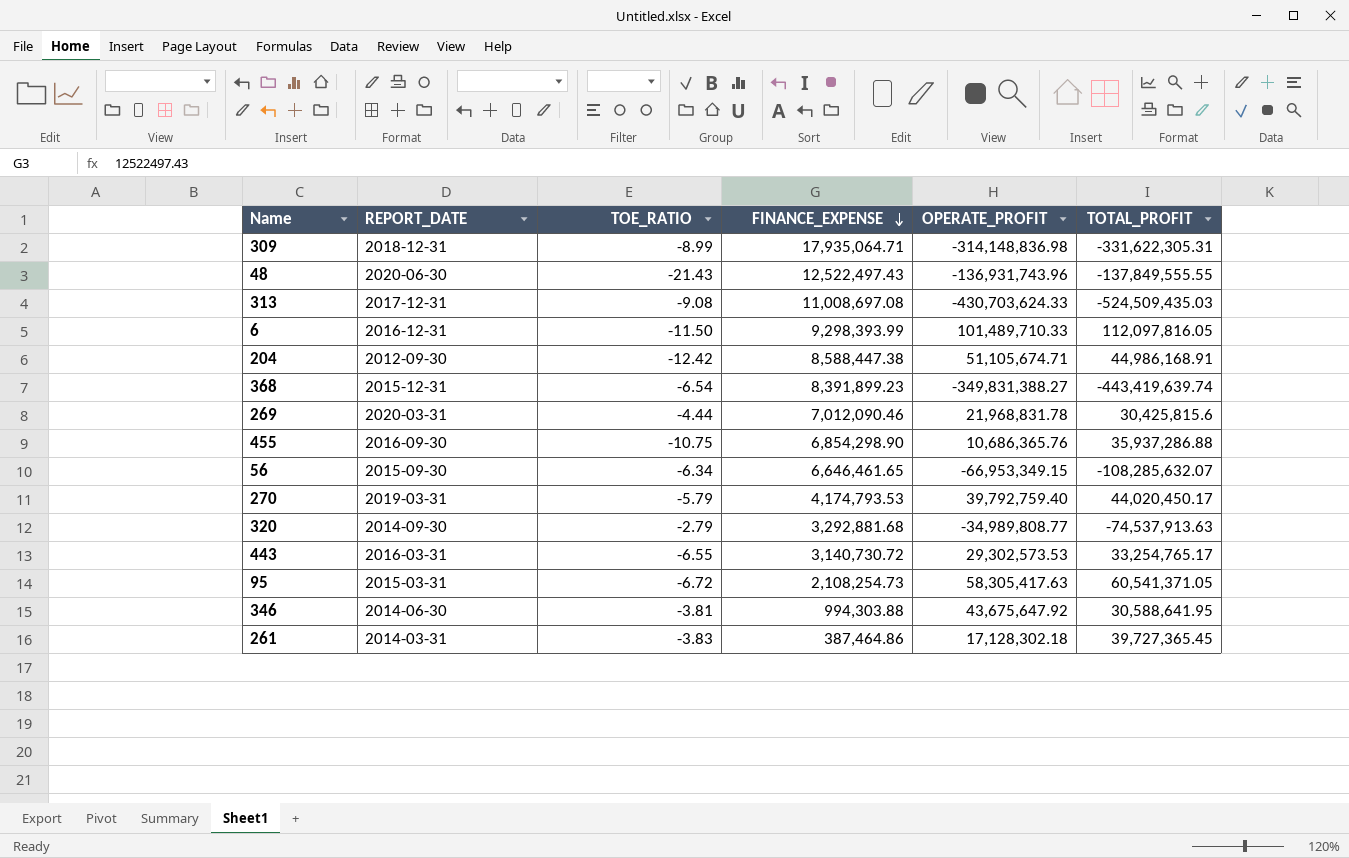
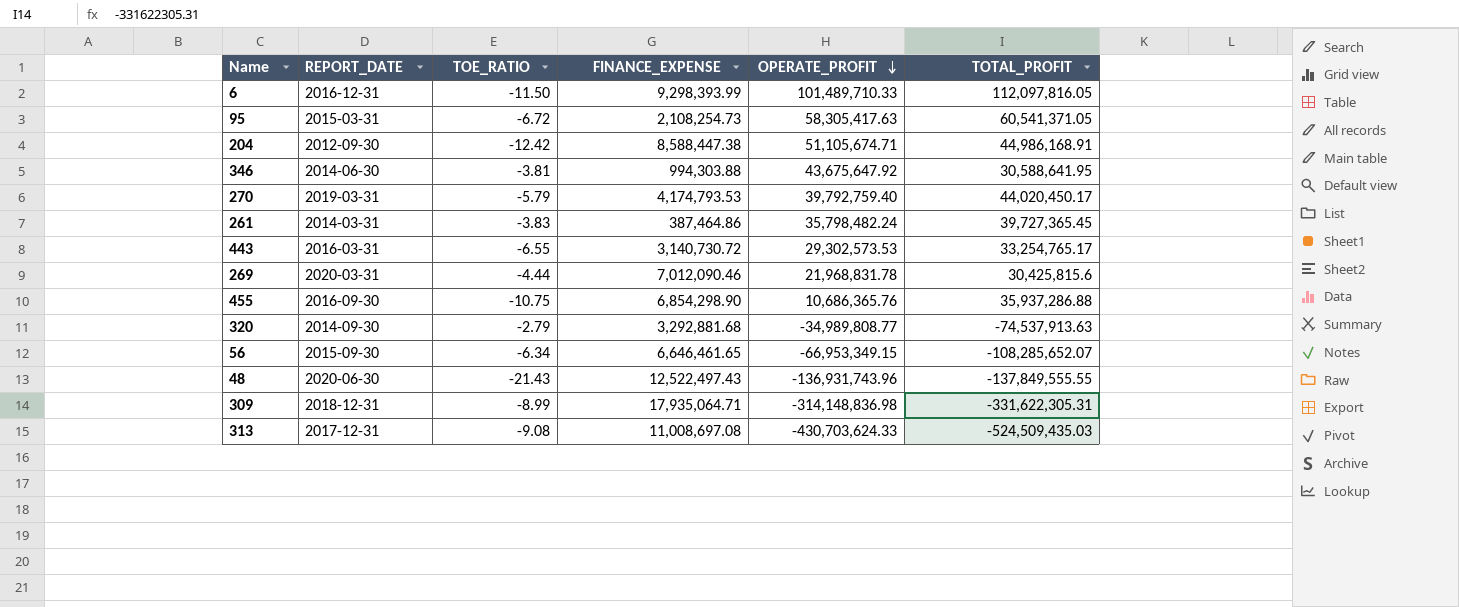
row order: FINANCE_EXPENSE descending -> OPERATE_PROFIT descending
row 368: 2015-12-31 | -6.54 | 8,391,899.23 | -349,831,388.27 | -443,419,639.74 -> none
261 | OPERATE_PROFIT: 17,128,302.18 -> 35,798,482.24
56 | TOTAL_PROFIT: -108,285,632.07 -> -108,285,652.07

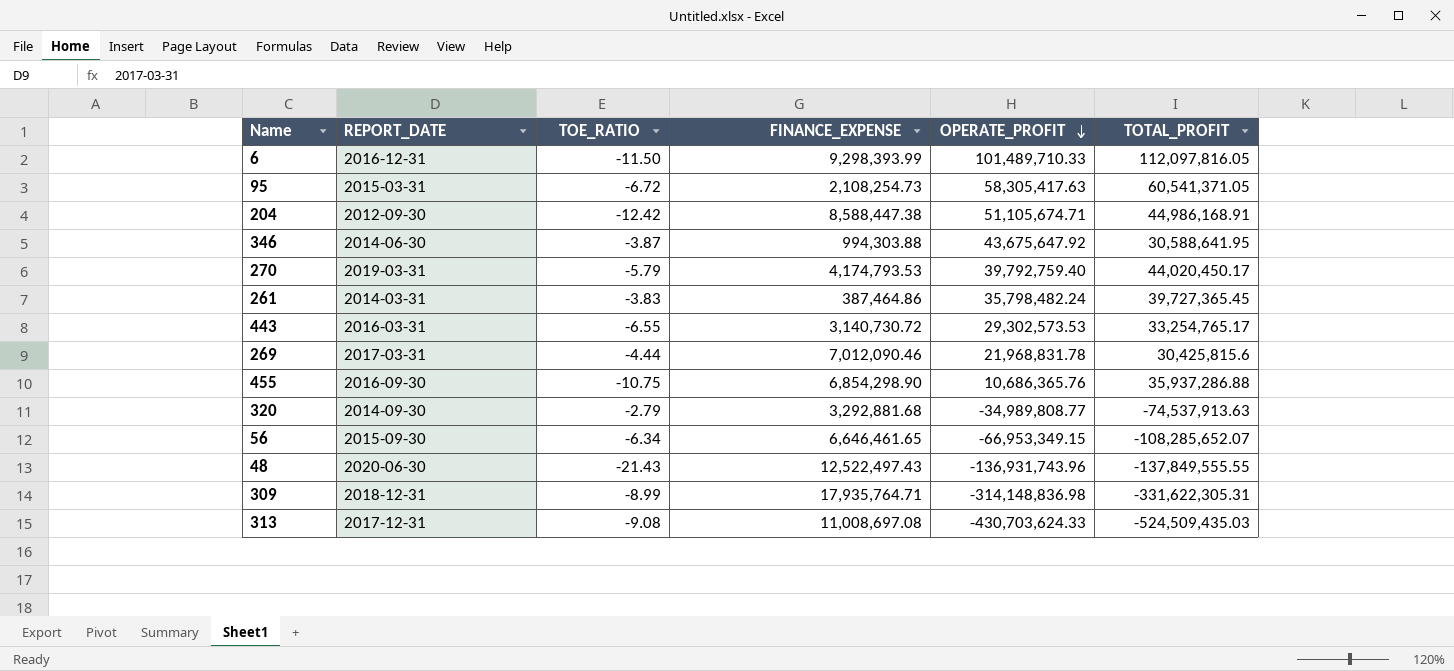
346 | TOE_RATIO: -3.81 -> -3.87
269 | REPORT_DATE: 2020-03-31 -> 2017-03-31
309 | FINANCE_EXPENSE: 17,935,064.71 -> 17,935,764.71

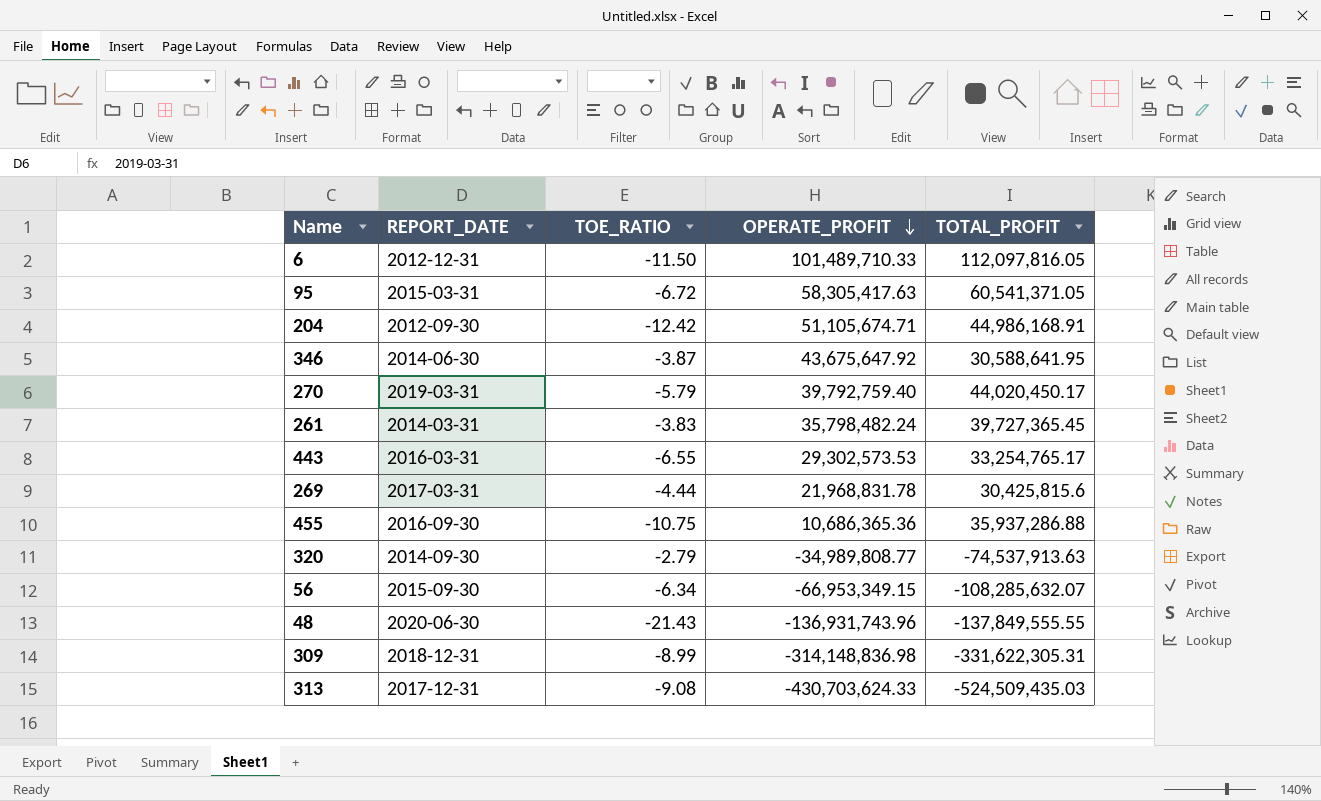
column FINANCE_EXPENSE | position: 4 -> none
6 | REPORT_DATE: 2016-12-31 -> 2012-12-31
455 | OPERATE_PROFIT: 10,686,365.76 -> 10,686,365.36
56 | TOTAL_PROFIT: -108,285,652.07 -> -108,285,632.07

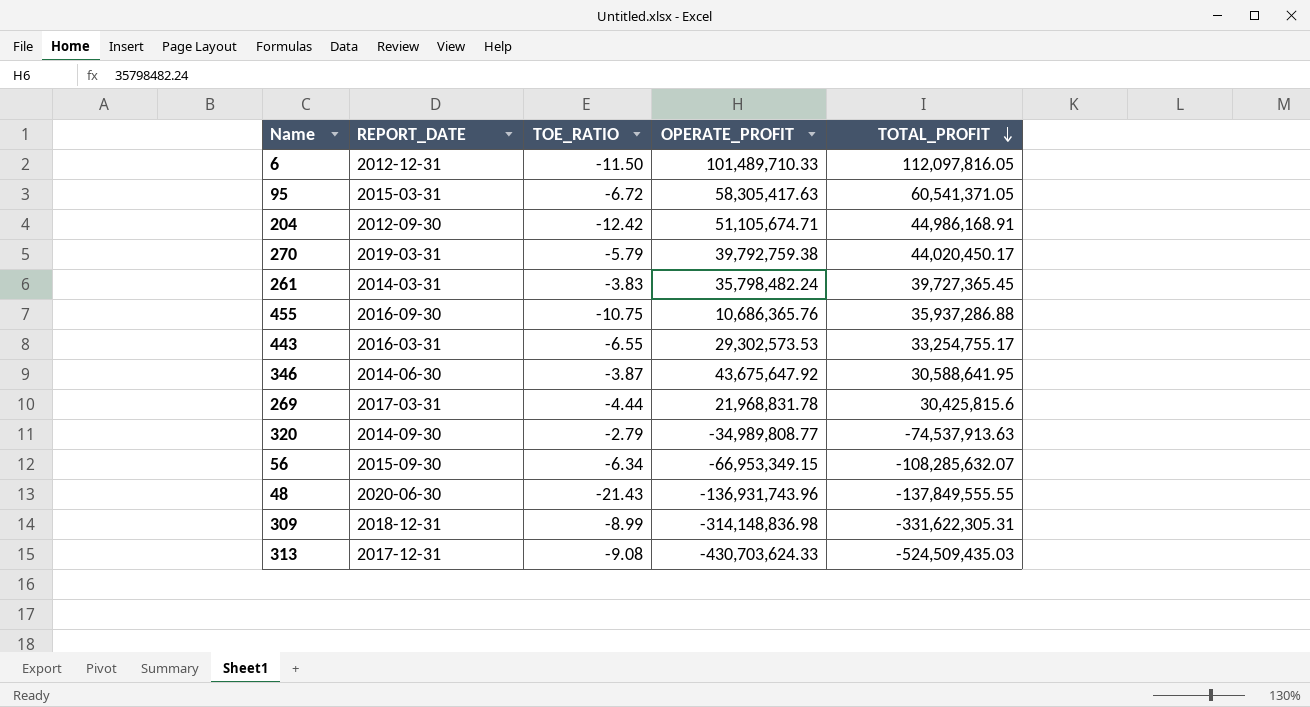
row order: OPERATE_PROFIT descending -> TOTAL_PROFIT descending
270 | OPERATE_PROFIT: 39,792,759.40 -> 39,792,759.38
455 | OPERATE_PROFIT: 10,686,365.36 -> 10,686,365.76
443 | TOTAL_PROFIT: 33,254,765.17 -> 33,254,755.17

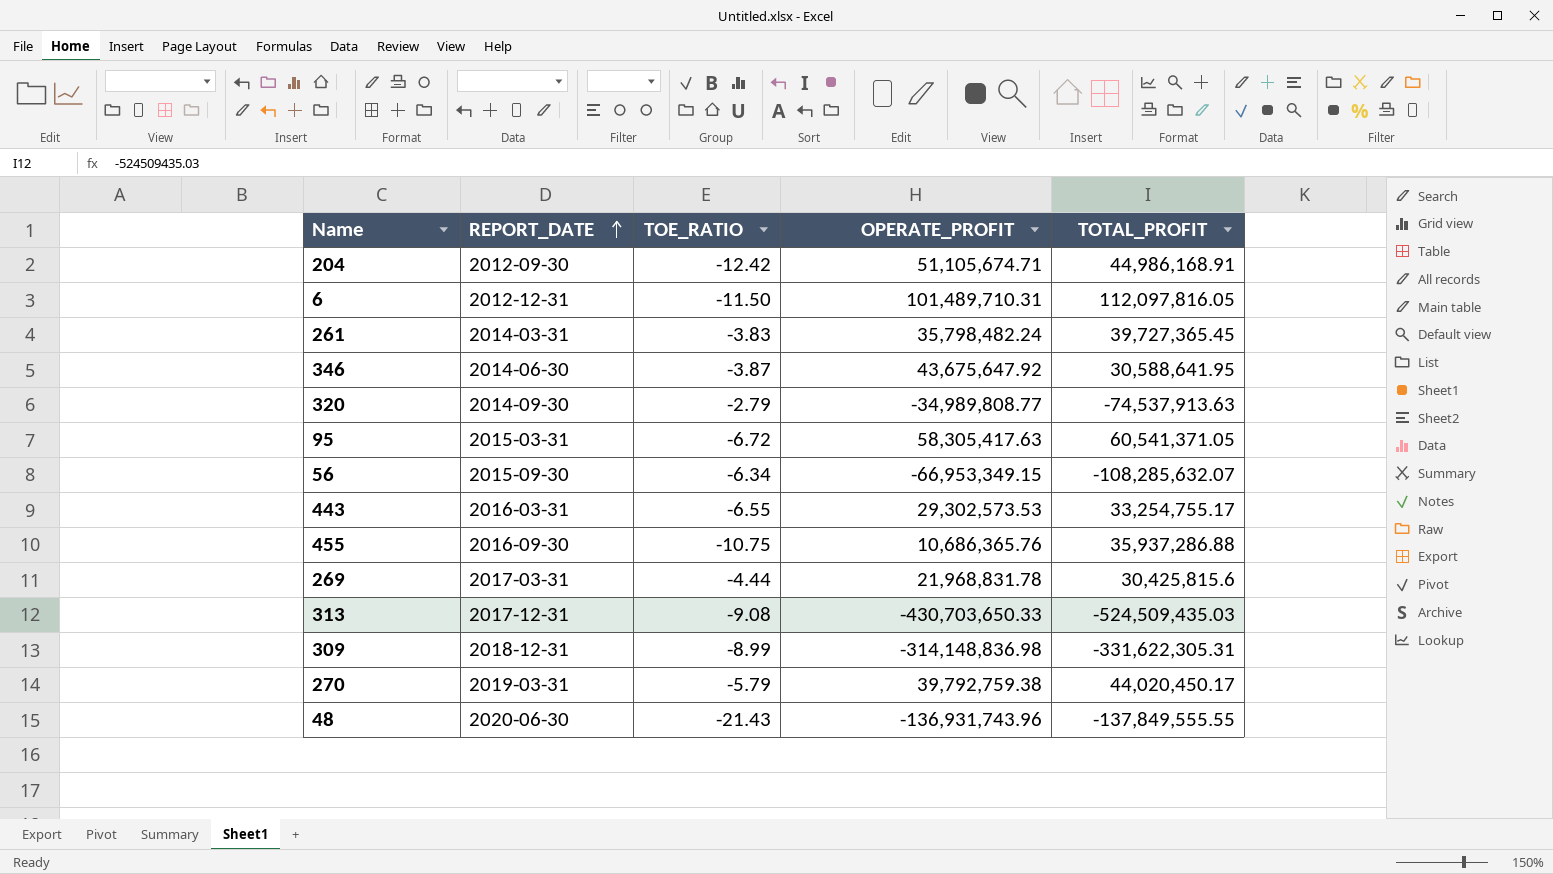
row order: TOTAL_PROFIT descending -> REPORT_DATE ascending
6 | OPERATE_PROFIT: 101,489,710.33 -> 101,489,710.31
313 | OPERATE_PROFIT: -430,703,624.33 -> -430,703,650.33

